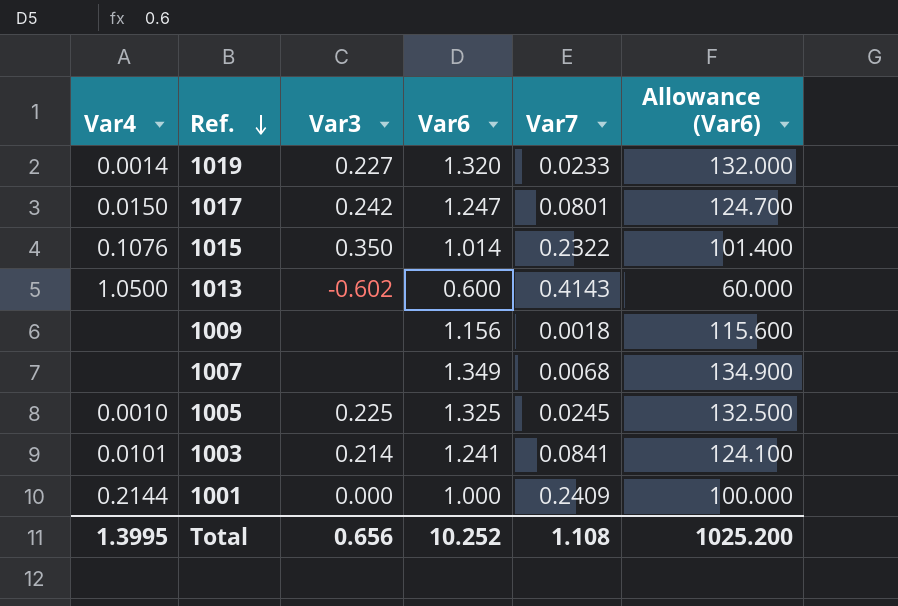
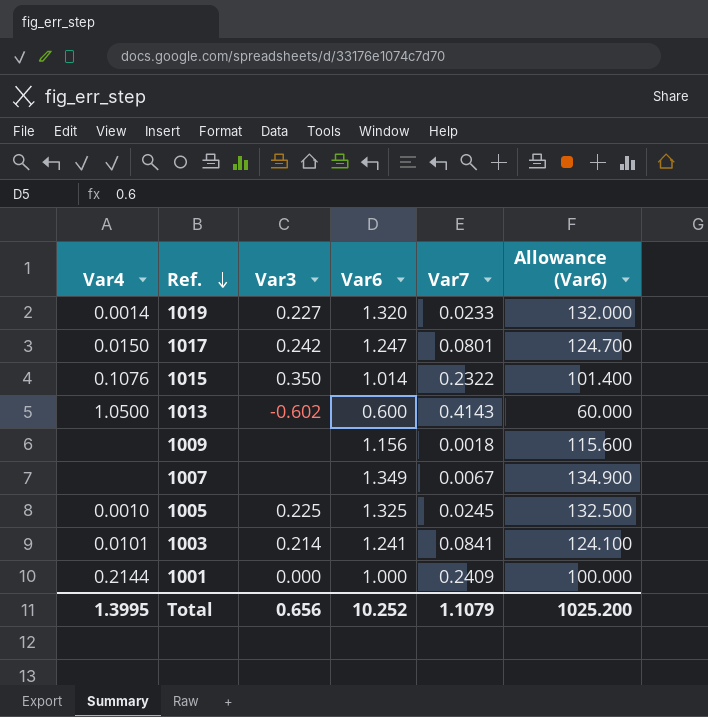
1007 | Var7: 0.0068 -> 0.0067
Total | Var7: 1.108 -> 1.1079

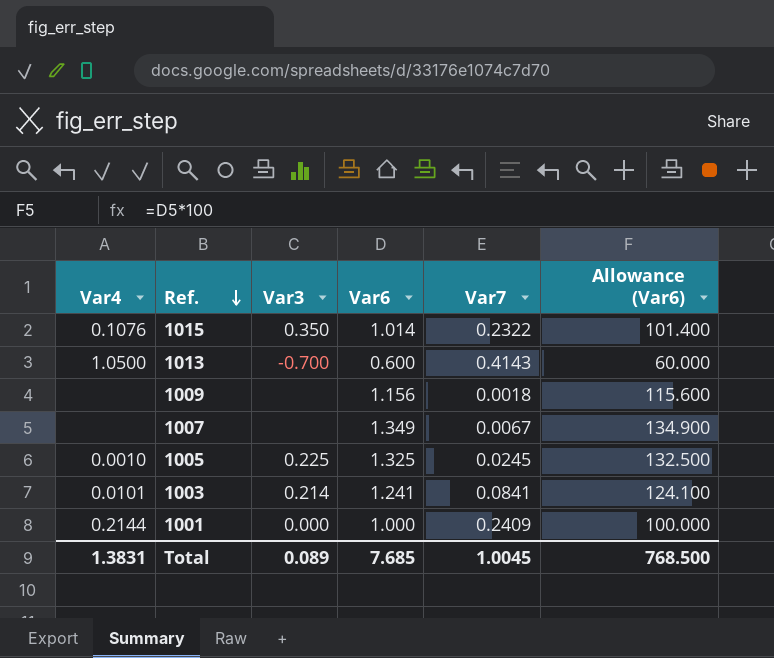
row 1019: 0.0014 | 0.227 | 1.320 | 0.0233 | 132.000 -> none
row 1017: 0.0150 | 0.242 | 1.247 | 0.0801 | 124.700 -> none
1013 | Var3: -0.602 -> -0.700
Total | Var4: 1.3995 -> 1.3831
Total | Var3: 0.656 -> 0.089
Total | Var6: 10.252 -> 7.685
Total | Var7: 1.1079 -> 1.0045
Total | Allowance (Var6): 1025.200 -> 768.500

